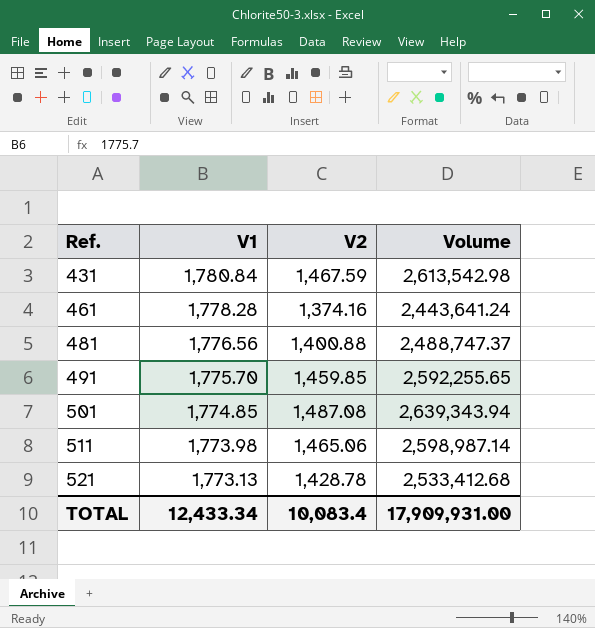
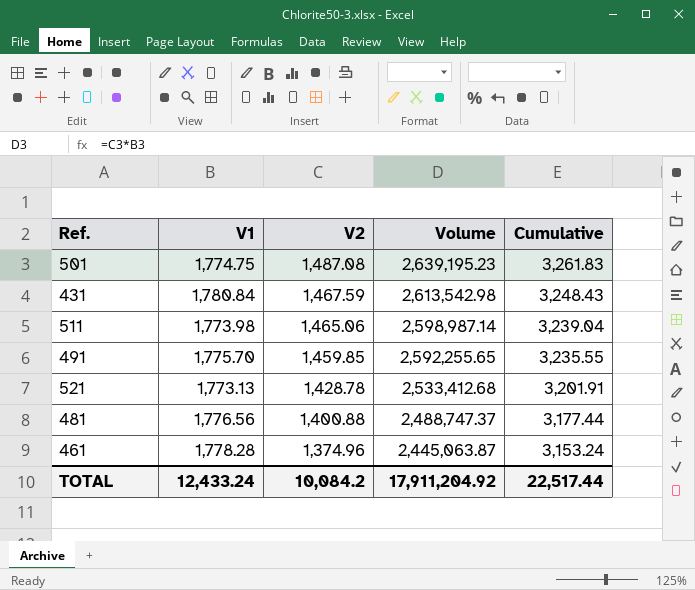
row order: Ref. ascending -> V2 descending
column Cumulative | formula: none -> [V1] + [V2]
501 | V1: 1,774.85 -> 1,774.75
501 | Volume: 2,639,343.94 -> 2,639,195.23
461 | V2: 1,374.16 -> 1,374.96
461 | Volume: 2,443,641.24 -> 2,445,063.87
TOTAL | V1: 12,433.34 -> 12,433.24
TOTAL | V2: 10,083.4 -> 10,084.2
TOTAL | Volume: 17,909,931.00 -> 17,911,204.92

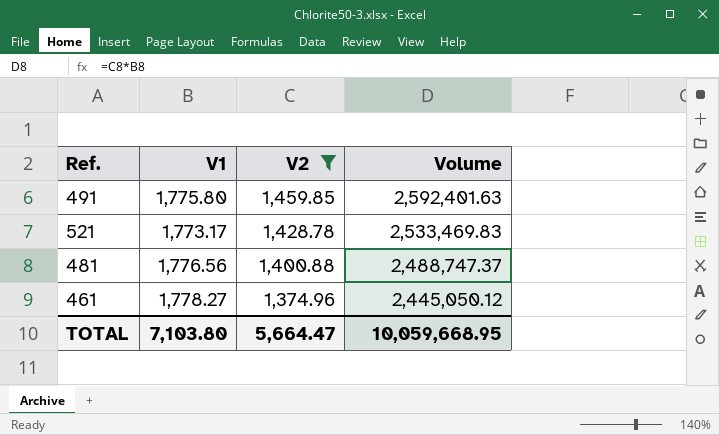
filter: none -> V2 <= 1,459.85
column Cumulative | formula: [V1] + [V2] -> none
491 | V1: 1,775.70 -> 1,775.80
491 | Volume: 2,592,255.65 -> 2,592,401.63
521 | V1: 1,773.13 -> 1,773.17
521 | Volume: 2,533,412.68 -> 2,533,469.83
461 | V1: 1,778.28 -> 1,778.27
461 | Volume: 2,445,063.87 -> 2,445,050.12
TOTAL | V1: 12,433.24 -> 7,103.80
TOTAL | V2: 10,084.2 -> 5,664.47
TOTAL | Volume: 17,911,204.92 -> 10,059,668.95

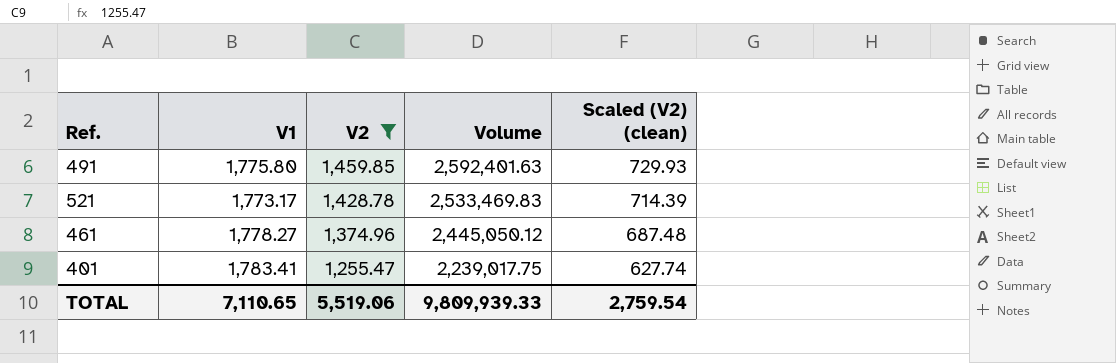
column Scaled (V2) (clean) | formula: none -> [V2] * 0.5
row 481: 1,776.56 | 1,400.88 | 2,488,747.37 -> none
row 401: none -> 1,783.41 | 1,255.47 | 2,239,017.75 | 627.74
TOTAL | V1: 7,103.80 -> 7,110.65
TOTAL | V2: 5,664.47 -> 5,519.06
TOTAL | Volume: 10,059,668.95 -> 9,809,939.33

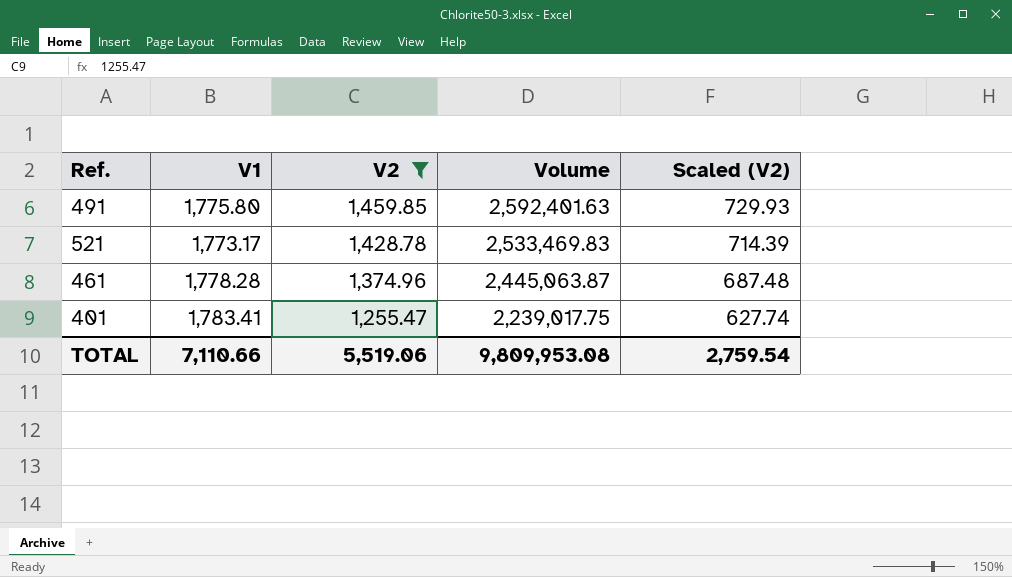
column name: Scaled (V2) (clean) -> Scaled (V2)
461 | V1: 1,778.27 -> 1,778.28
461 | Volume: 2,445,050.12 -> 2,445,063.87
TOTAL | V1: 7,110.65 -> 7,110.66
TOTAL | Volume: 9,809,939.33 -> 9,809,953.08

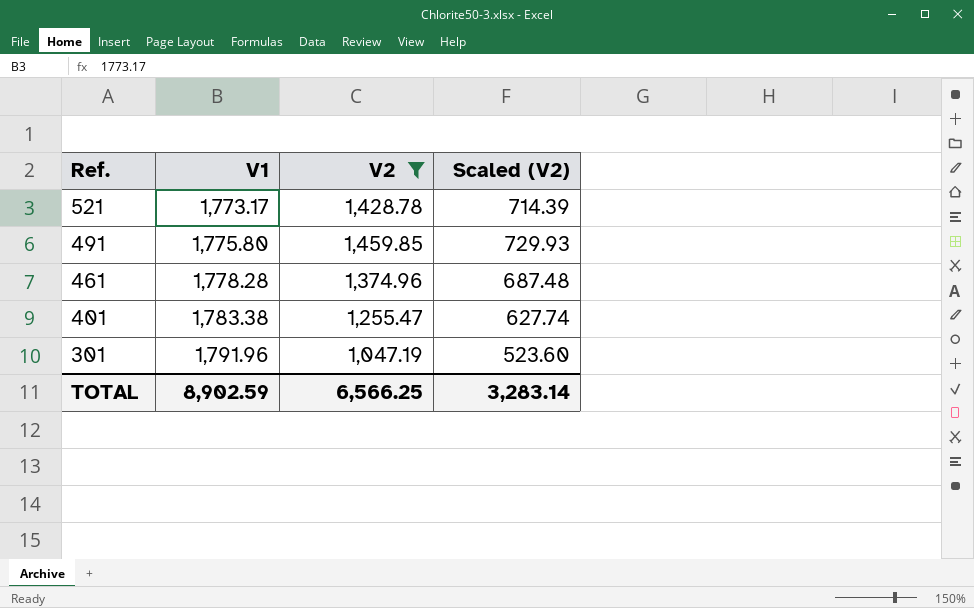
row order: V2 descending -> Ref. descending
column Volume | formula: [V1] * [V2] -> none
401 | V1: 1,783.41 -> 1,783.38
row 301: none -> 1,791.96 | 1,047.19 | 523.60
TOTAL | V1: 7,110.66 -> 8,902.59
TOTAL | V2: 5,519.06 -> 6,566.25
TOTAL | Scaled (V2): 2,759.54 -> 3,283.14

